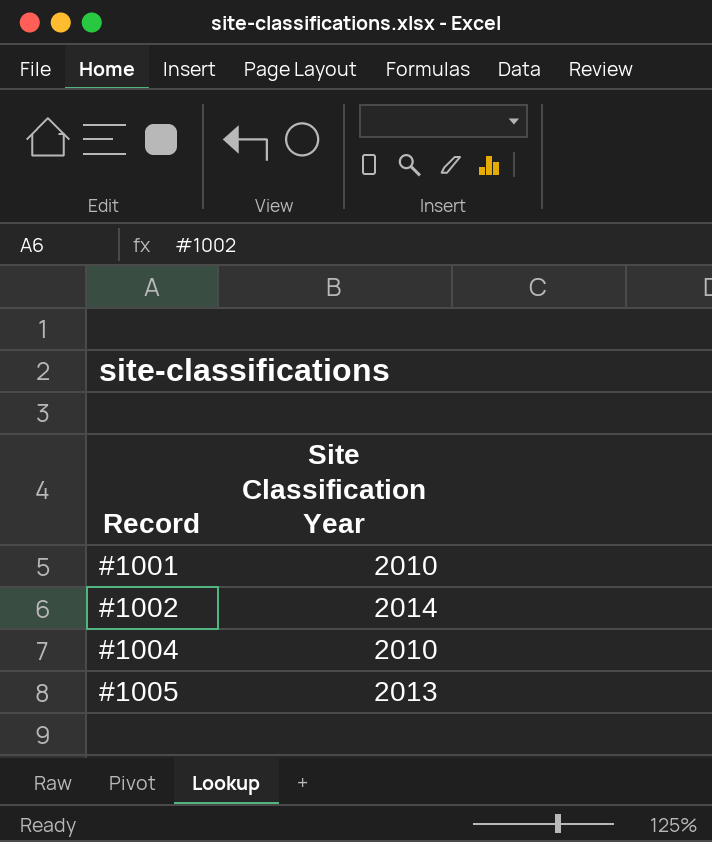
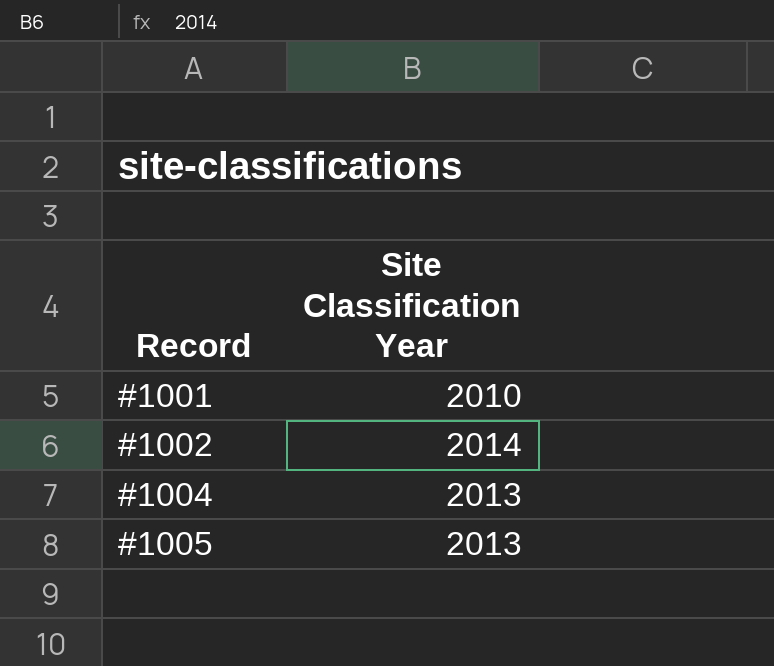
#1004 | Site Classification Year: 2010 -> 2013

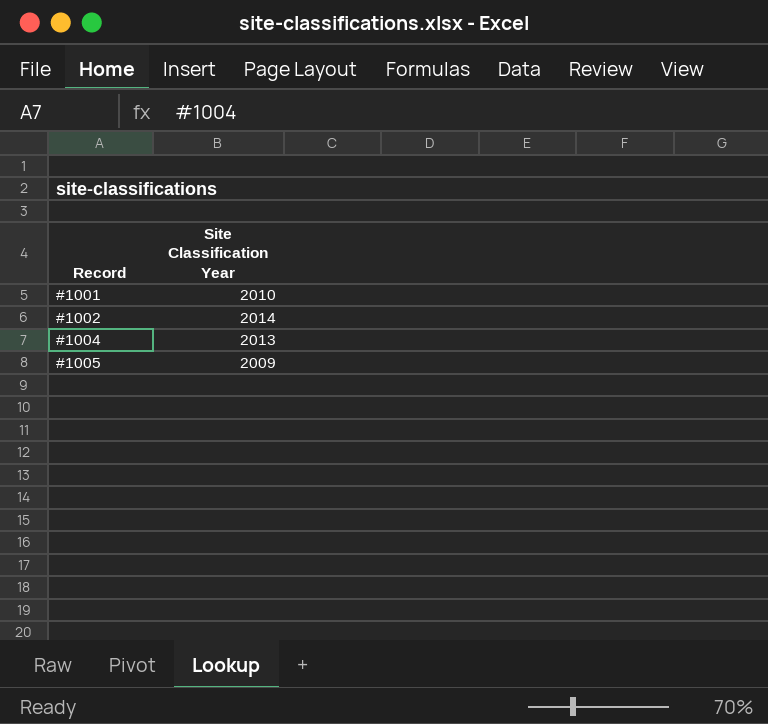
#1005 | Site Classification Year: 2013 -> 2009

